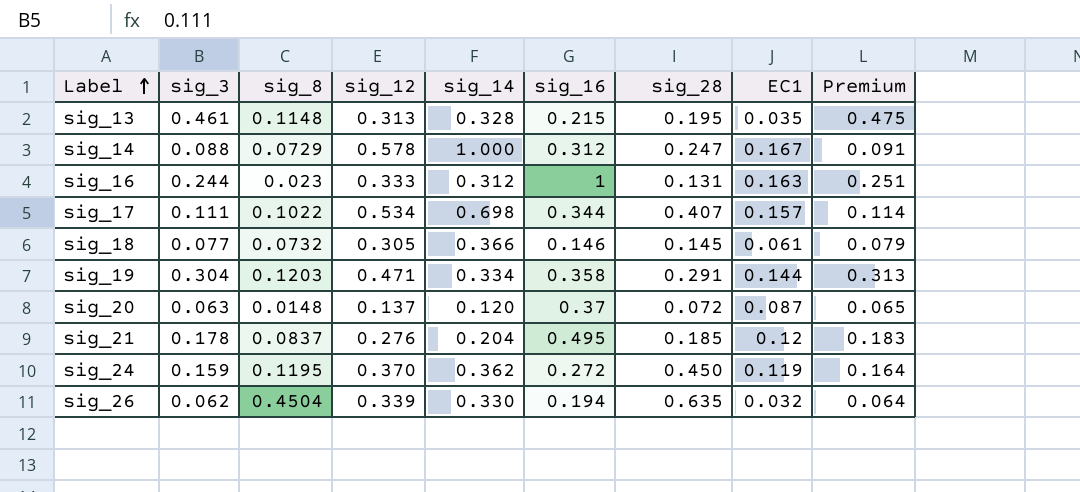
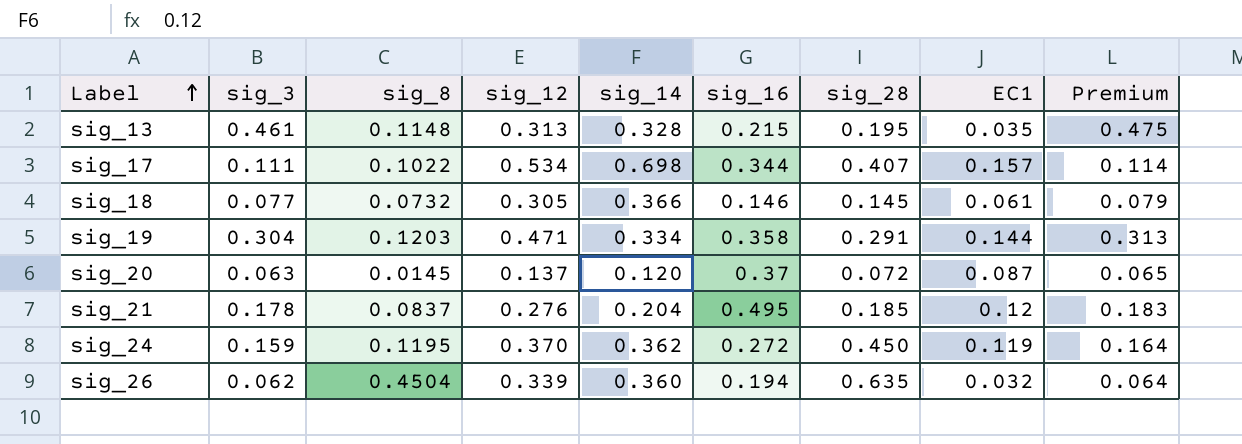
row sig_14: 0.088 | 0.0729 | 0.578 | 1.000 | 0.312 | 0.247 | 0.167 | 0.091 -> none
row sig_16: 0.244 | 0.023 | 0.333 | 0.312 | 1 | 0.131 | 0.163 | 0.251 -> none
sig_20 | sig_8: 0.0148 -> 0.0145
sig_26 | sig_14: 0.330 -> 0.360

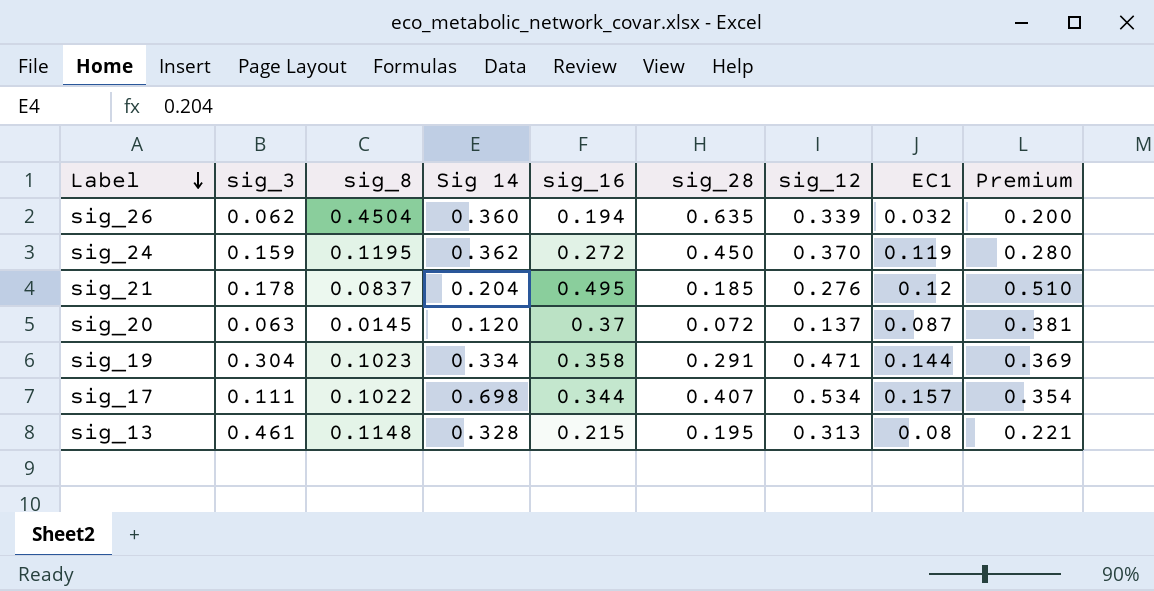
row order: Label ascending -> Label descending
column name: sig_14 -> Sig 14
column sig_12 | position: 4 -> 7
column Premium | formula: [sig_3] * 1.03 -> [sig_16] * 1.03
row sig_18: 0.077 | 0.0732 | 0.305 | 0.366 | 0.146 | 0.145 | 0.061 | 0.079 -> none
sig_19 | sig_8: 0.1203 -> 0.1023
sig_13 | EC1: 0.035 -> 0.08

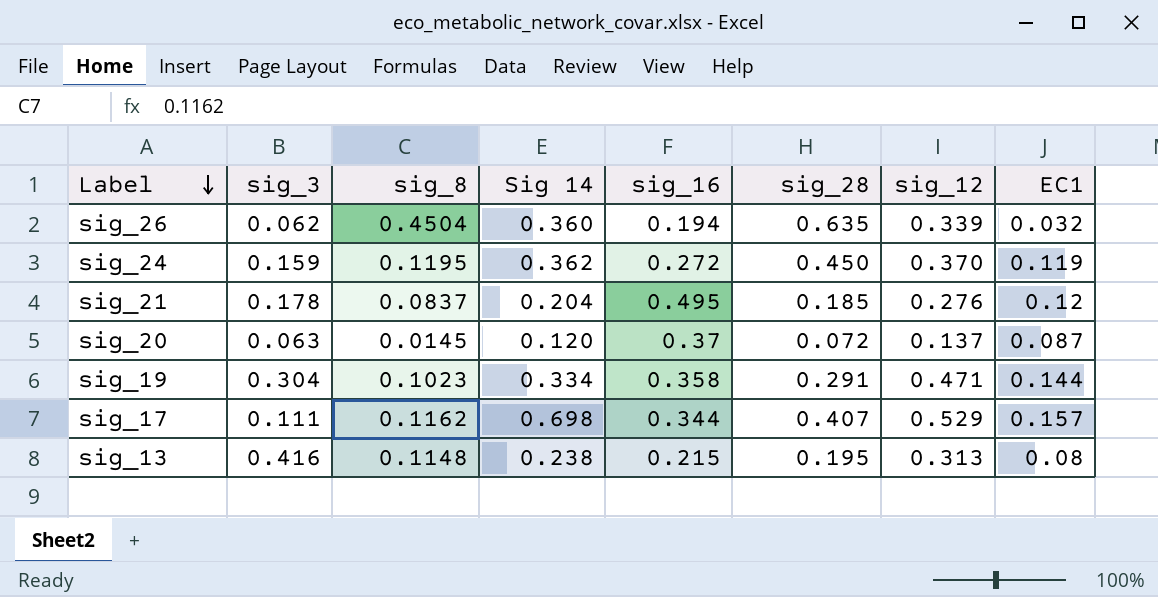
column Premium | formula: [sig_16] * 1.03 -> none
sig_17 | sig_8: 0.1022 -> 0.1162
sig_17 | sig_12: 0.534 -> 0.529
sig_13 | sig_3: 0.461 -> 0.416
sig_13 | Sig 14: 0.328 -> 0.238

